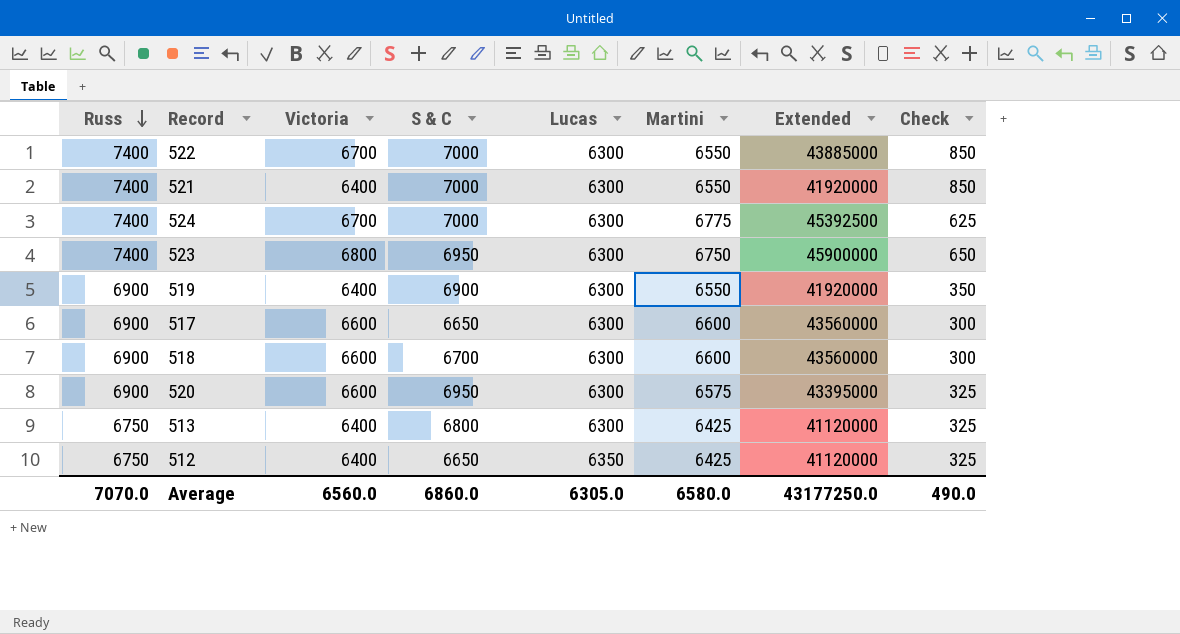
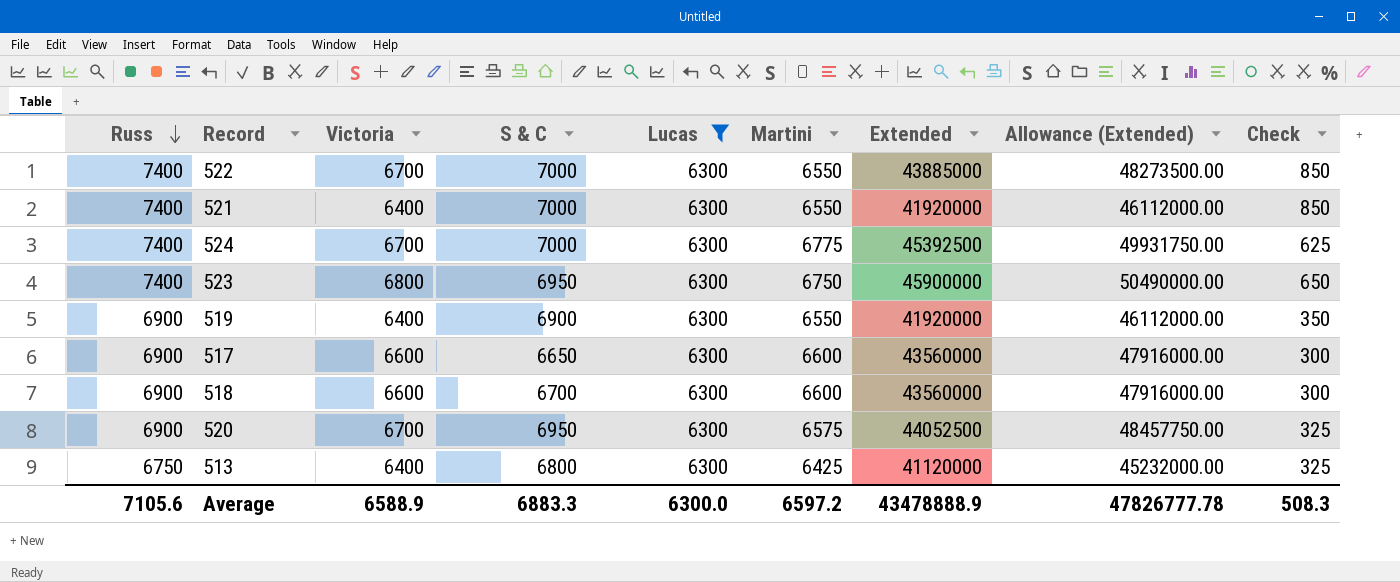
filter: none -> Lucas = 6300
column Allowance (Extended) | formula: none -> [Extended] * 1.1
520 | Victoria: 6600 -> 6700
520 | Extended: 43395000 -> 44052500
Average | Russ: 7070.0 -> 7105.6
Average | Victoria: 6560.0 -> 6588.9
Average | S & C: 6860.0 -> 6883.3
Average | Lucas: 6305.0 -> 6300.0
Average | Martini: 6580.0 -> 6597.2
Average | Extended: 43177250.0 -> 43478888.9
Average | Check: 490.0 -> 508.3

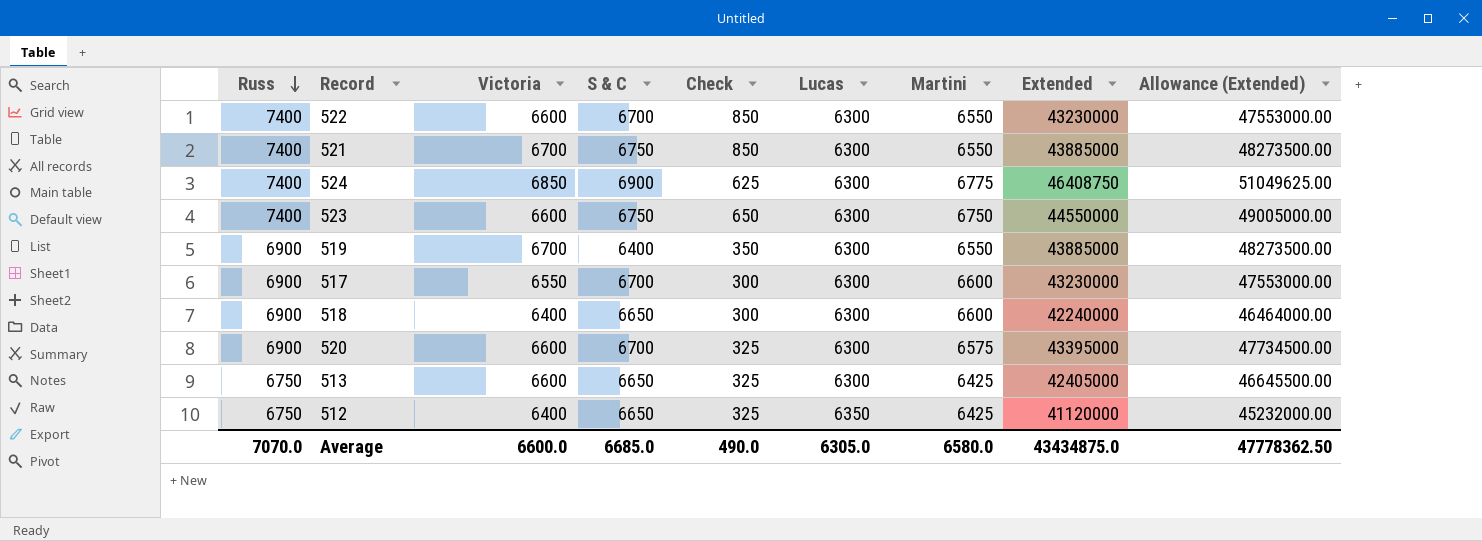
filter: Lucas = 6300 -> none
column Check | position: 9 -> 5
522 | Victoria: 6700 -> 6600
522 | S & C: 7000 -> 6700
522 | Extended: 43885000 -> 43230000
522 | Allowance (Extended): 48273500.00 -> 47553000.00
521 | Victoria: 6400 -> 6700
521 | S & C: 7000 -> 6750
521 | Extended: 41920000 -> 43885000
521 | Allowance (Extended): 46112000.00 -> 48273500.00
524 | Victoria: 6700 -> 6850
524 | S & C: 7000 -> 6900
524 | Extended: 45392500 -> 46408750
524 | Allowance (Extended): 49931750.00 -> 51049625.00
523 | Victoria: 6800 -> 6600
523 | S & C: 6950 -> 6750
523 | Extended: 45900000 -> 44550000
523 | Allowance (Extended): 50490000.00 -> 49005000.00
519 | Victoria: 6400 -> 6700
519 | S & C: 6900 -> 6400
519 | Extended: 41920000 -> 43885000
519 | Allowance (Extended): 46112000.00 -> 48273500.00
517 | Victoria: 6600 -> 6550
517 | S & C: 6650 -> 6700
517 | Extended: 43560000 -> 43230000
517 | Allowance (Extended): 47916000.00 -> 47553000.00
518 | Victoria: 6600 -> 6400
518 | S & C: 6700 -> 6650
518 | Extended: 43560000 -> 42240000
518 | Allowance (Extended): 47916000.00 -> 46464000.00
520 | Victoria: 6700 -> 6600
520 | S & C: 6950 -> 6700
520 | Extended: 44052500 -> 43395000
520 | Allowance (Extended): 48457750.00 -> 47734500.00
513 | Victoria: 6400 -> 6600
513 | S & C: 6800 -> 6650
513 | Extended: 41120000 -> 42405000
513 | Allowance (Extended): 45232000.00 -> 46645500.00
Average | Russ: 7105.6 -> 7070.0
Average | Victoria: 6588.9 -> 6600.0
Average | S & C: 6883.3 -> 6685.0
Average | Check: 508.3 -> 490.0
Average | Lucas: 6300.0 -> 6305.0
Average | Martini: 6597.2 -> 6580.0
Average | Extended: 43478888.9 -> 43434875.0
Average | Allowance (Extended): 47826777.78 -> 47778362.50

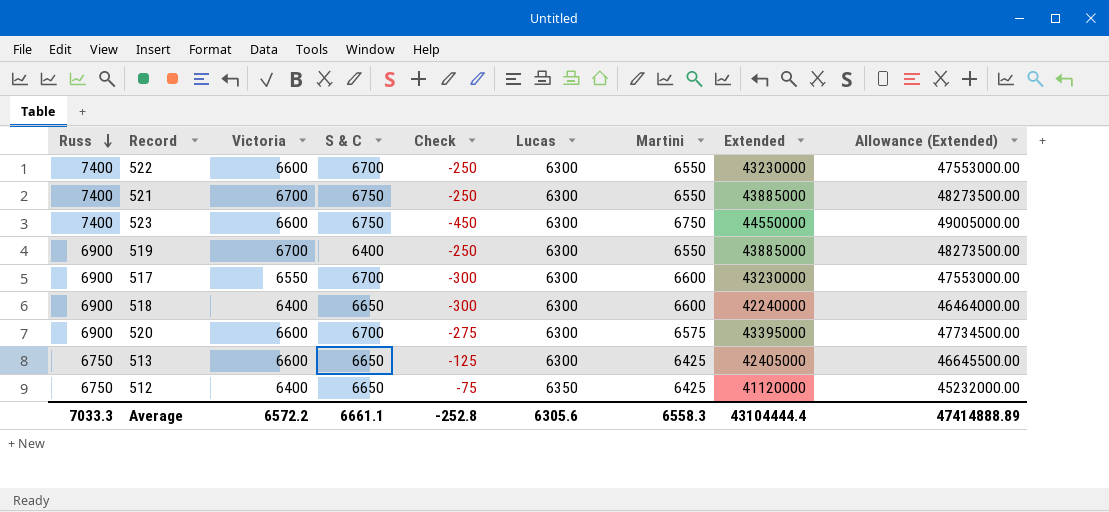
column Check | formula: [Russ] - [Martini] -> [Lucas] - [Martini]
row 524: 7400 | 6850 | 6900 | 625 | 6300 | 6775 | 46408750 | 51049625.00 -> none
Average | Russ: 7070.0 -> 7033.3
Average | Victoria: 6600.0 -> 6572.2
Average | S & C: 6685.0 -> 6661.1
Average | Check: 490.0 -> -252.8
Average | Lucas: 6305.0 -> 6305.6
Average | Martini: 6580.0 -> 6558.3
Average | Extended: 43434875.0 -> 43104444.4
Average | Allowance (Extended): 47778362.50 -> 47414888.89

